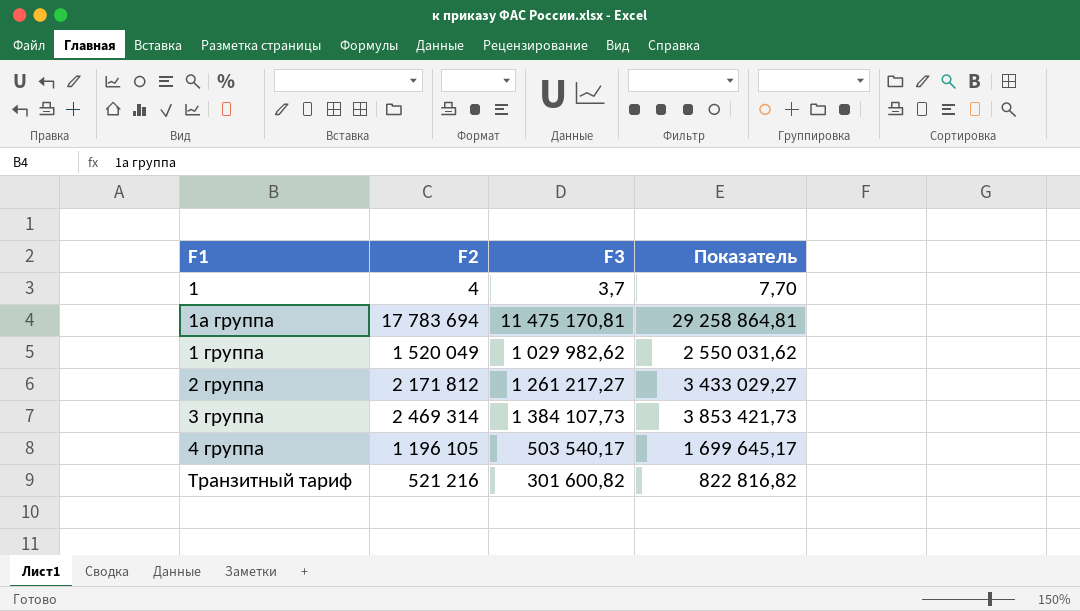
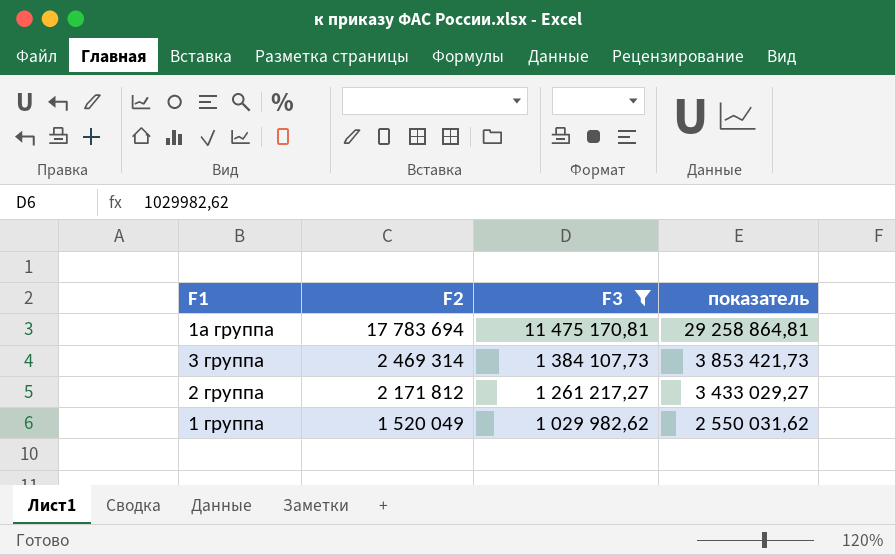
filter: none -> F3 >= 1 029 982,62
row order: none -> F2 descending
column name: Показатель -> показатель

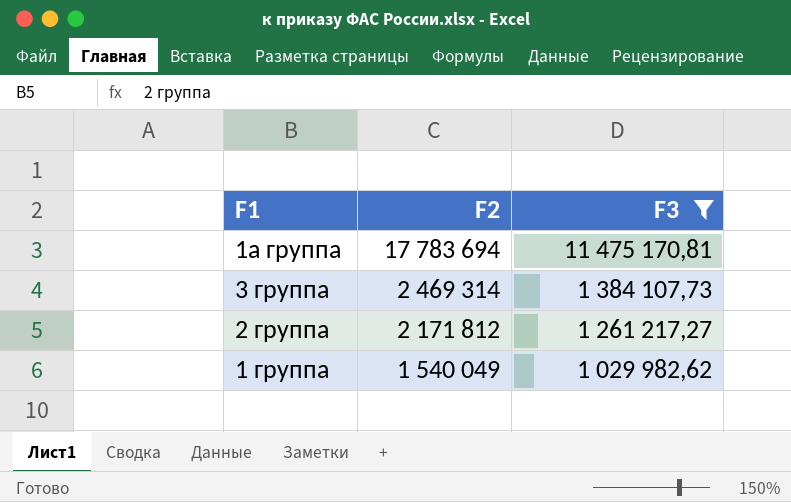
column показатель | formula: [F2] + [F3] -> none
1 группа | F2: 1 520 049 -> 1 540 049

